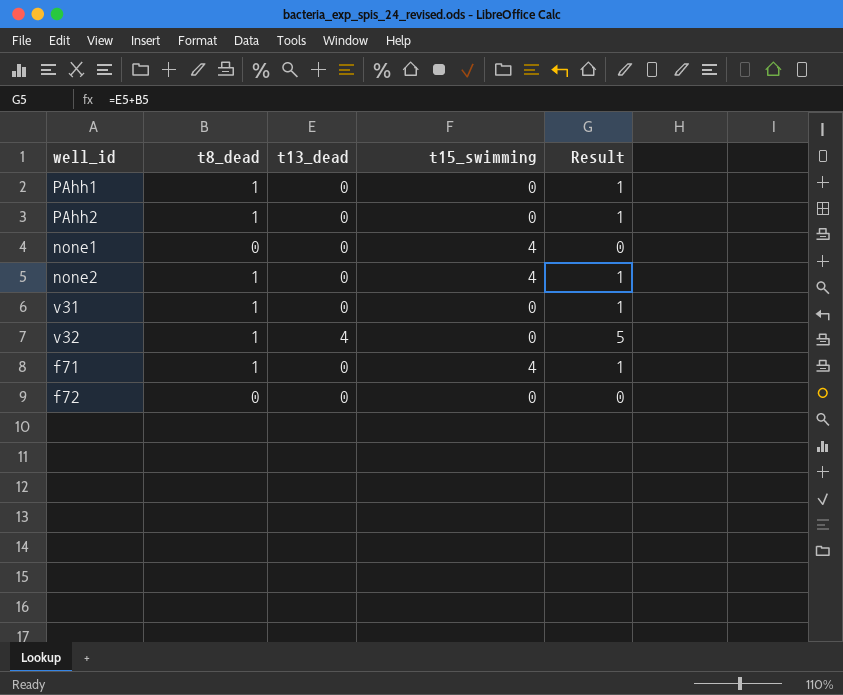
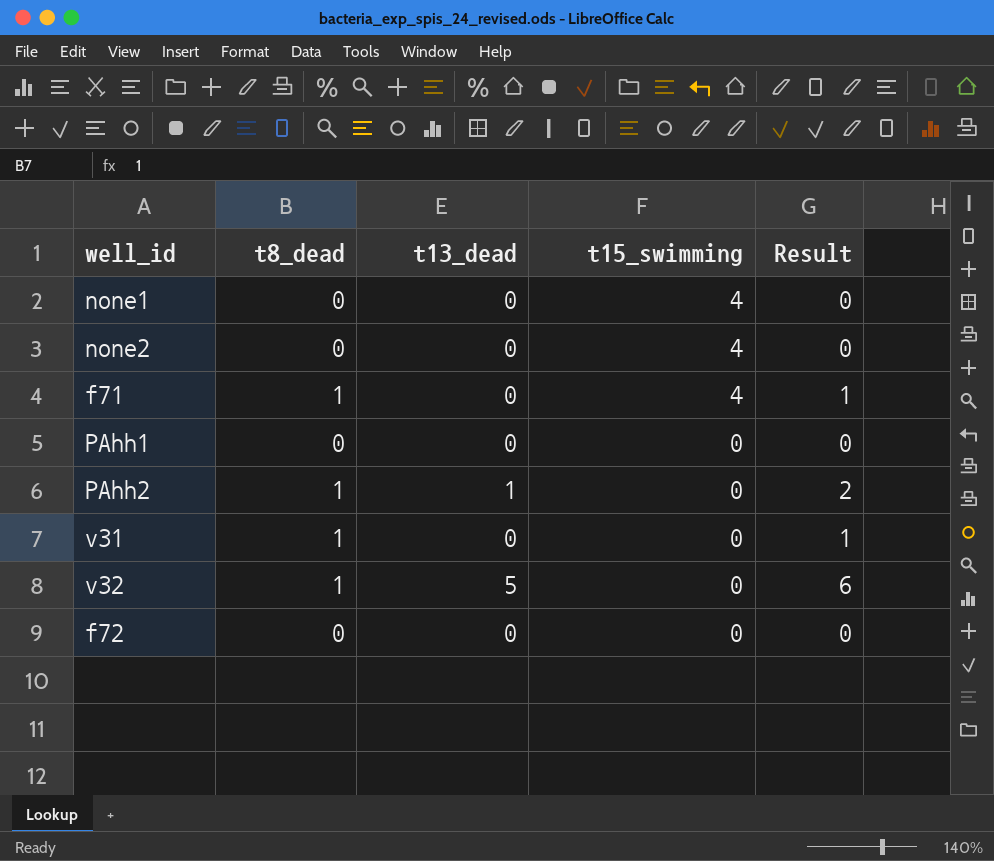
row order: none -> t15_swimming descending
none2 | t8_dead: 1 -> 0
none2 | Result: 1 -> 0
PAhh1 | t8_dead: 1 -> 0
PAhh1 | Result: 1 -> 0
PAhh2 | t13_dead: 0 -> 1
PAhh2 | Result: 1 -> 2
v32 | t13_dead: 4 -> 5
v32 | Result: 5 -> 6

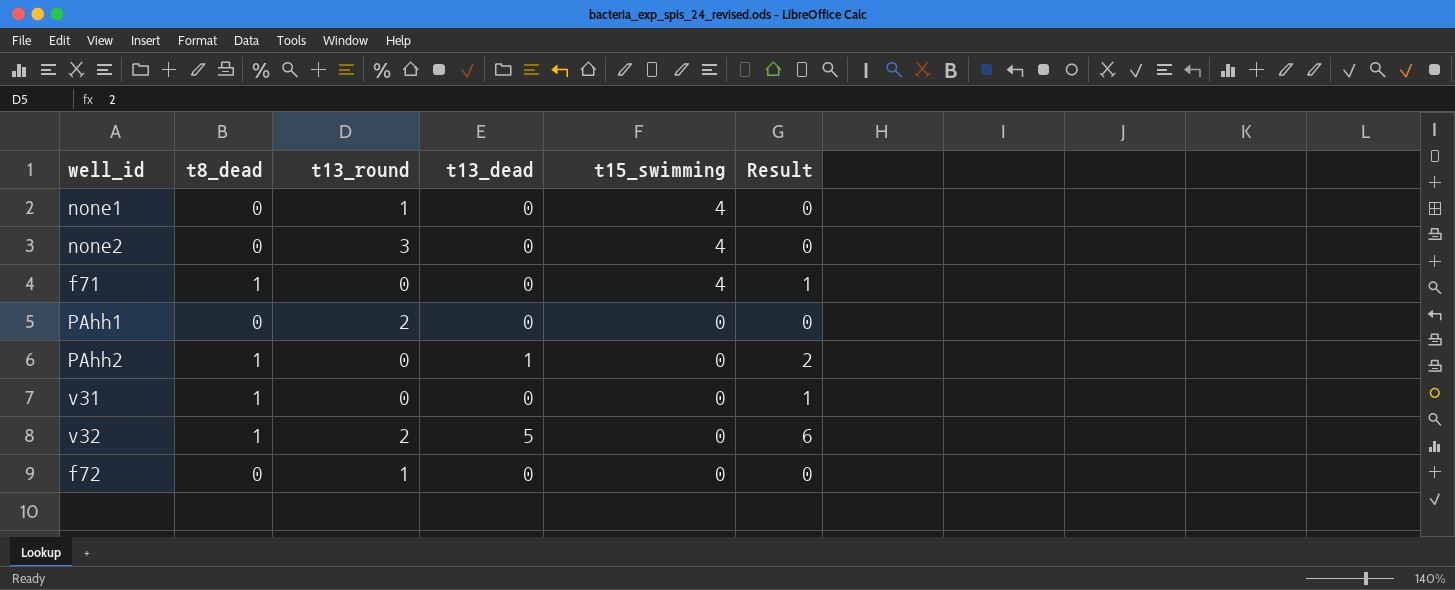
column t13_round | position: none -> 3

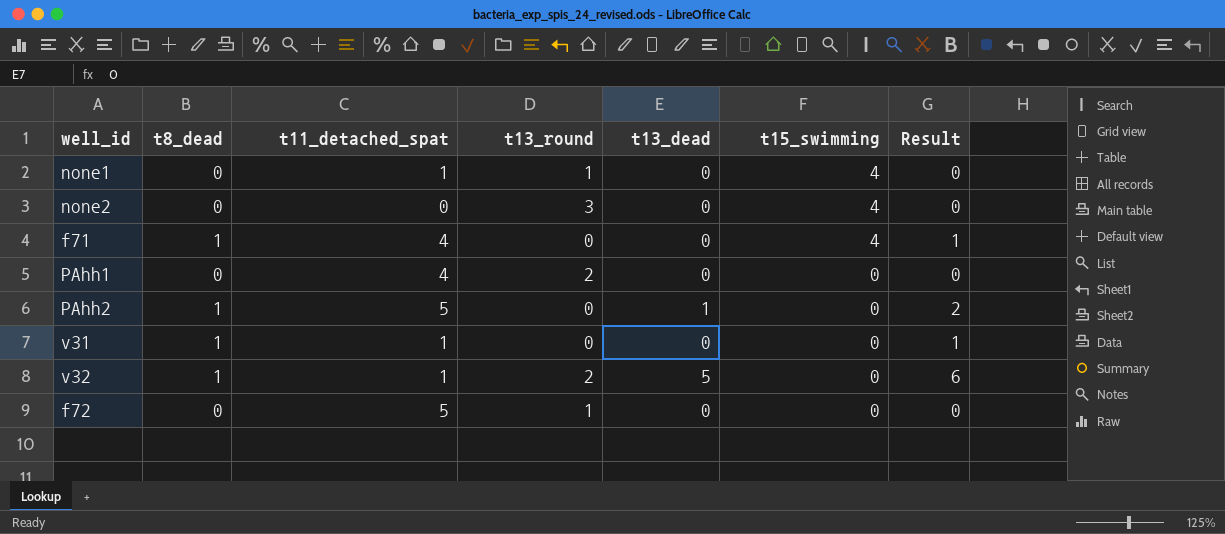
column t11_detached_spat | position: none -> 3

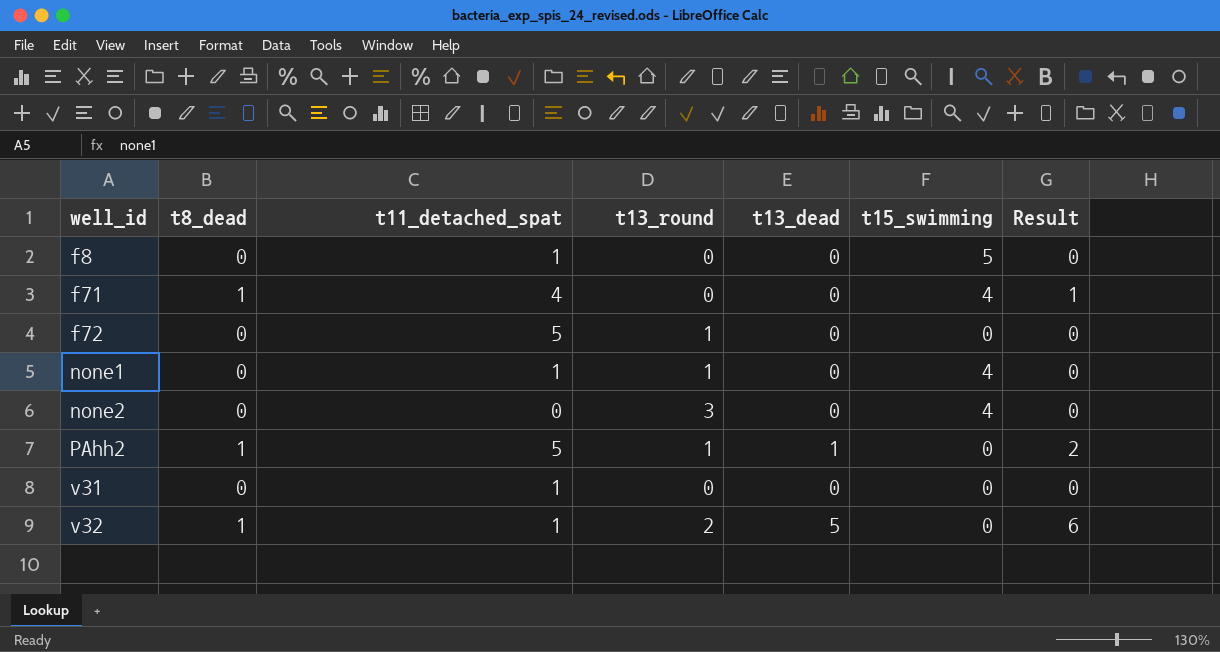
row order: t15_swimming descending -> well_id ascending
row PAhh1: 0 | 4 | 2 | 0 | 0 | 0 -> none
row f8: none -> 0 | 1 | 0 | 0 | 5 | 0
PAhh2 | t13_round: 0 -> 1
v31 | t8_dead: 1 -> 0
v31 | Result: 1 -> 0

